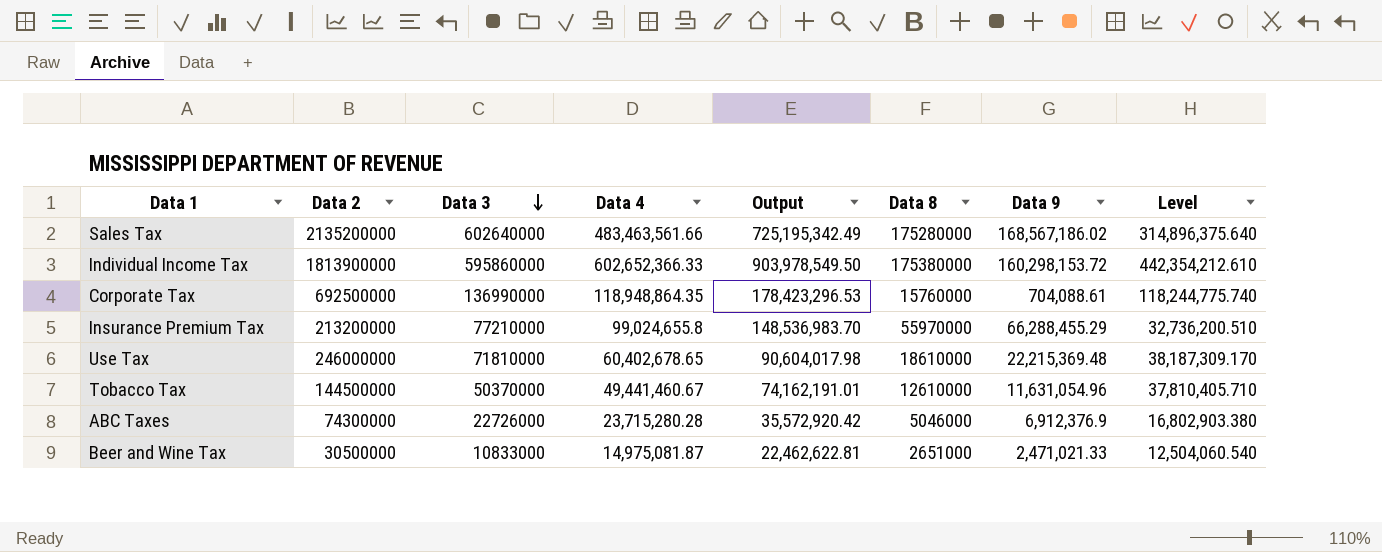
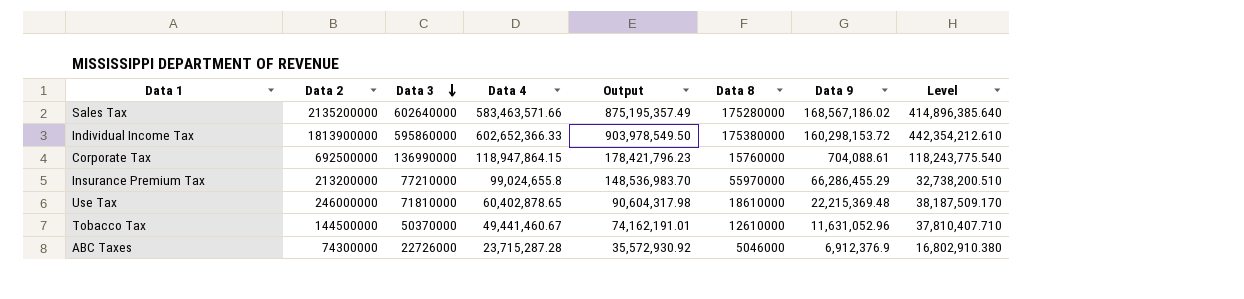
row Beer and Wine Tax: 30500000 | 10833000 | 14,975,081.87 | 22,462,622.81 | 2651000 | 2,471,021.33 | 12,504,060.540 -> none
Sales Tax | Data 4: 483,463,561.66 -> 583,463,571.66
Sales Tax | Output: 725,195,342.49 -> 875,195,357.49
Sales Tax | Level: 314,896,375.640 -> 414,896,385.640
Corporate Tax | Data 4: 118,948,864.35 -> 118,947,864.15
Corporate Tax | Output: 178,423,296.53 -> 178,421,796.23
Corporate Tax | Level: 118,244,775.740 -> 118,243,775.540
Insurance Premium Tax | Data 9: 66,288,455.29 -> 66,286,455.29
Insurance Premium Tax | Level: 32,736,200.510 -> 32,738,200.510
Use Tax | Data 4: 60,402,678.65 -> 60,402,878.65
Use Tax | Output: 90,604,017.98 -> 90,604,317.98
Use Tax | Level: 38,187,309.170 -> 38,187,509.170
Tobacco Tax | Data 9: 11,631,054.96 -> 11,631,052.96
Tobacco Tax | Level: 37,810,405.710 -> 37,810,407.710
ABC Taxes | Data 4: 23,715,280.28 -> 23,715,287.28
ABC Taxes | Output: 35,572,920.42 -> 35,572,930.92
ABC Taxes | Level: 16,802,903.380 -> 16,802,910.380

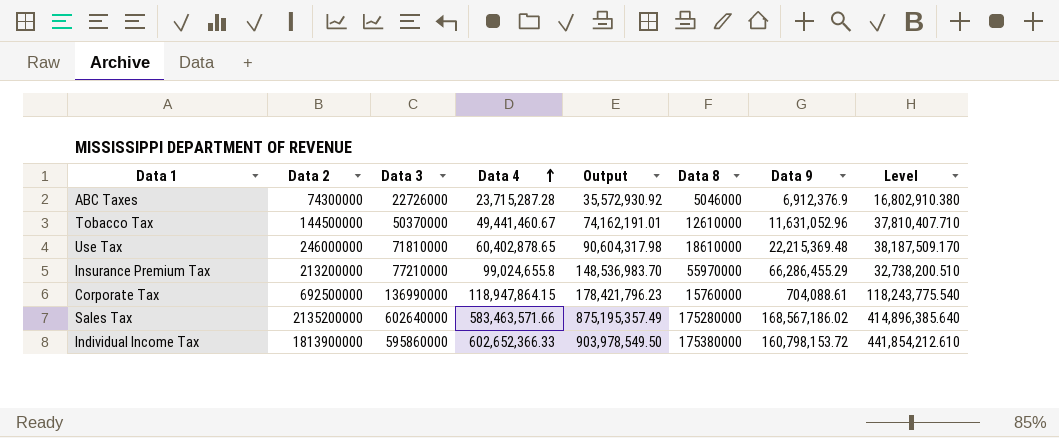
row order: Data 3 descending -> Data 4 ascending
Individual Income Tax | Data 9: 160,298,153.72 -> 160,798,153.72
Individual Income Tax | Level: 442,354,212.610 -> 441,854,212.610

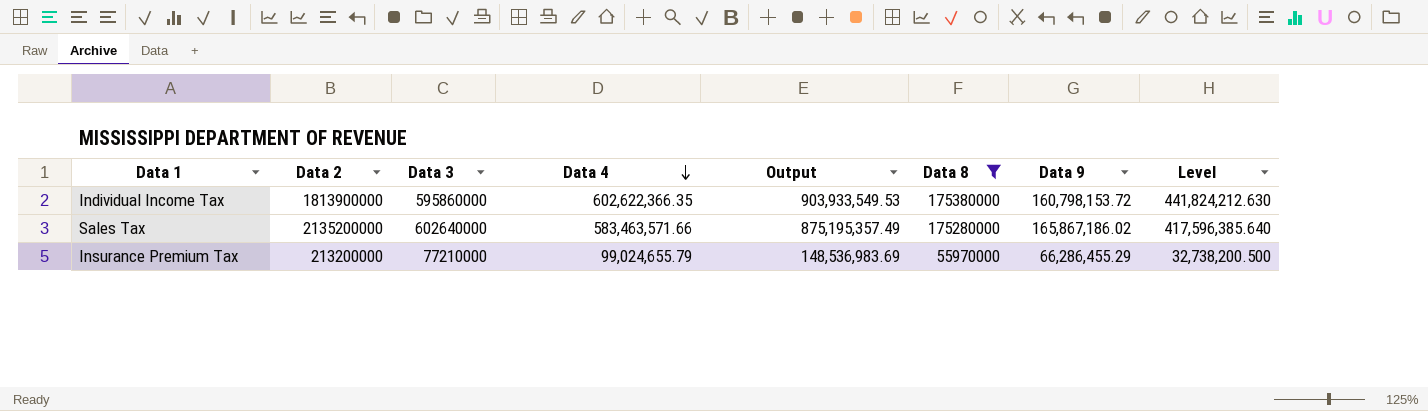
filter: none -> Data 8 >= 55970000
row order: Data 4 ascending -> Data 4 descending
Individual Income Tax | Data 4: 602,652,366.33 -> 602,622,366.35
Individual Income Tax | Output: 903,978,549.50 -> 903,933,549.53
Individual Income Tax | Level: 441,854,212.610 -> 441,824,212.630
Sales Tax | Data 9: 168,567,186.02 -> 165,867,186.02
Sales Tax | Level: 414,896,385.640 -> 417,596,385.640
Insurance Premium Tax | Data 4: 99,024,655.8 -> 99,024,655.79
Insurance Premium Tax | Output: 148,536,983.70 -> 148,536,983.69
Insurance Premium Tax | Level: 32,738,200.510 -> 32,738,200.500

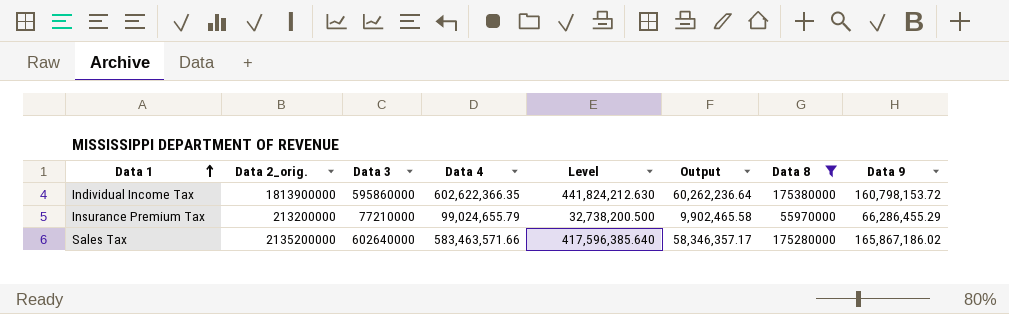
row order: Data 4 descending -> Data 1 ascending
column name: Data 2 -> Data 2_orig.
column Level | position: 8 -> 5
column Output | formula: [Data 4] * 1.5 -> [Data 4] * 0.1

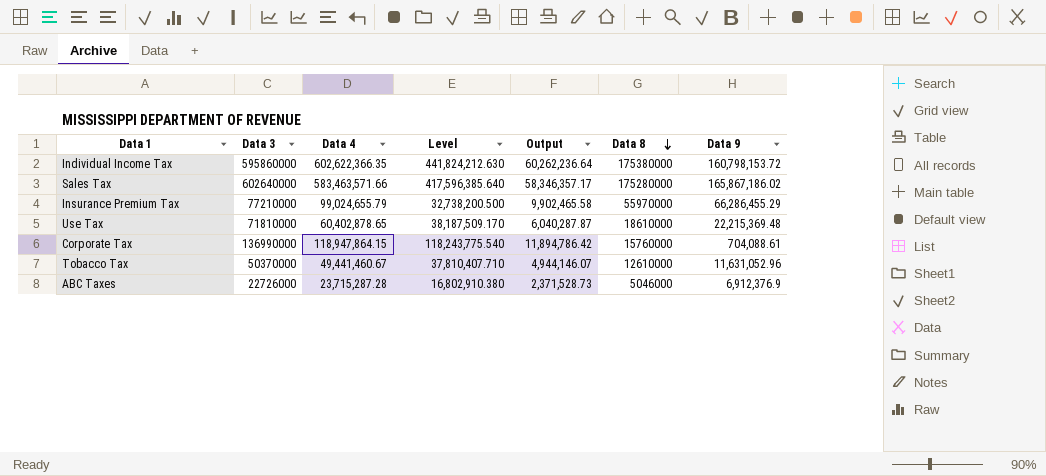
filter: Data 8 >= 55970000 -> none
row order: Data 1 ascending -> Data 8 descending
column Data 2_orig. | position: 2 -> none

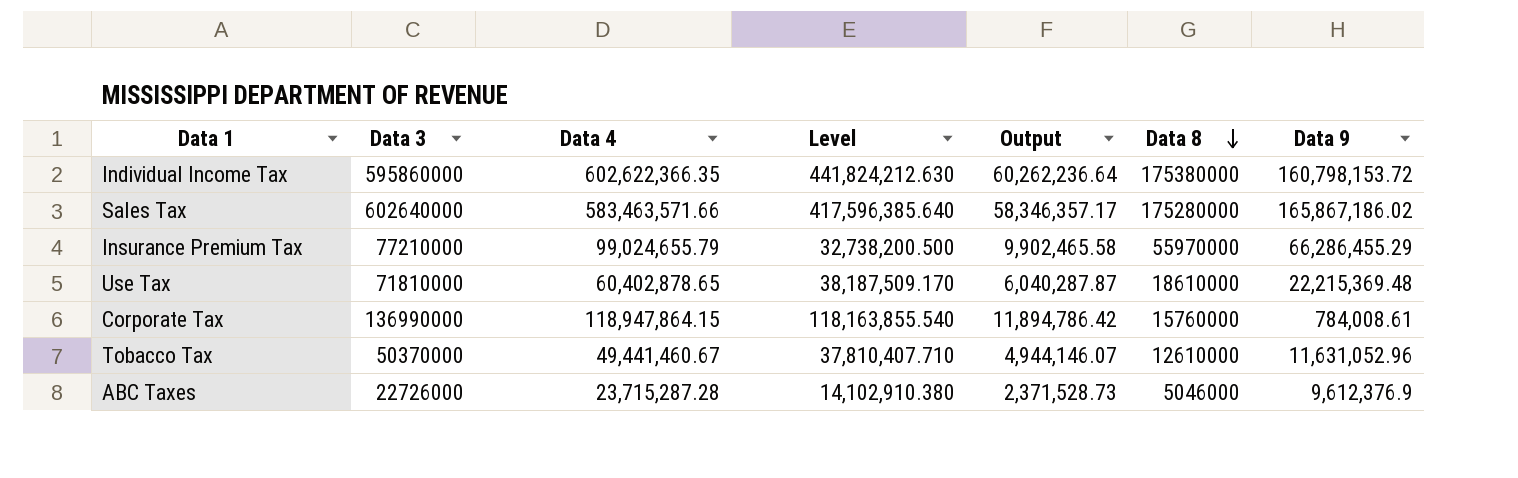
Corporate Tax | Level: 118,243,775.540 -> 118,163,855.540
Corporate Tax | Data 9: 704,088.61 -> 784,008.61
ABC Taxes | Level: 16,802,910.380 -> 14,102,910.380
ABC Taxes | Data 9: 6,912,376.9 -> 9,612,376.9

